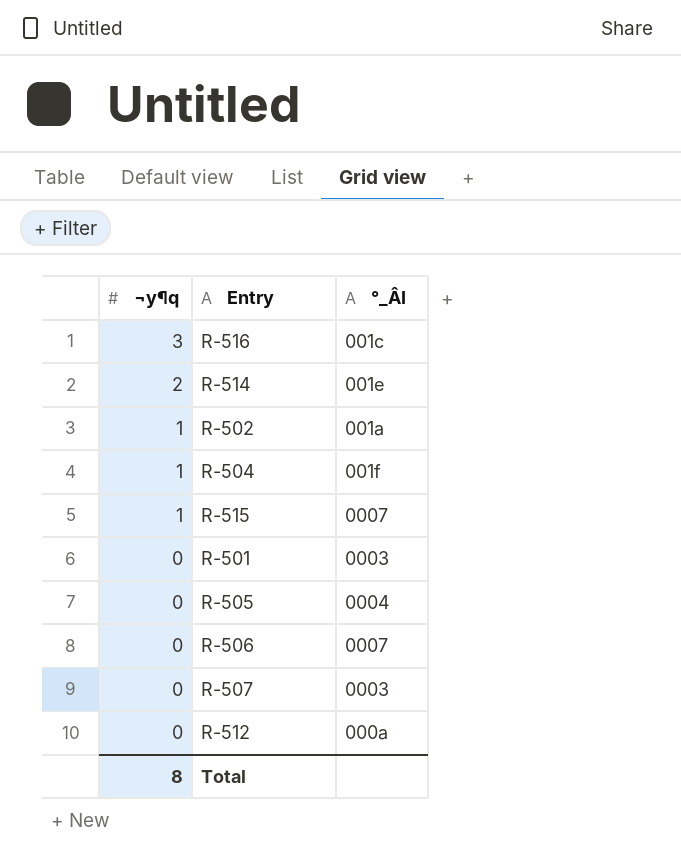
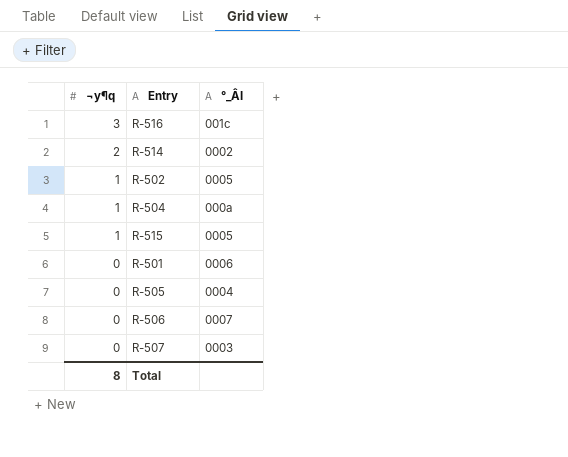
row R-512: 0 | 000a -> none
R-514 | °_ÂI: 001e -> 0002
R-502 | °_ÂI: 001a -> 0005
R-504 | °_ÂI: 001f -> 000a
R-515 | °_ÂI: 0007 -> 0005
R-501 | °_ÂI: 0003 -> 0006

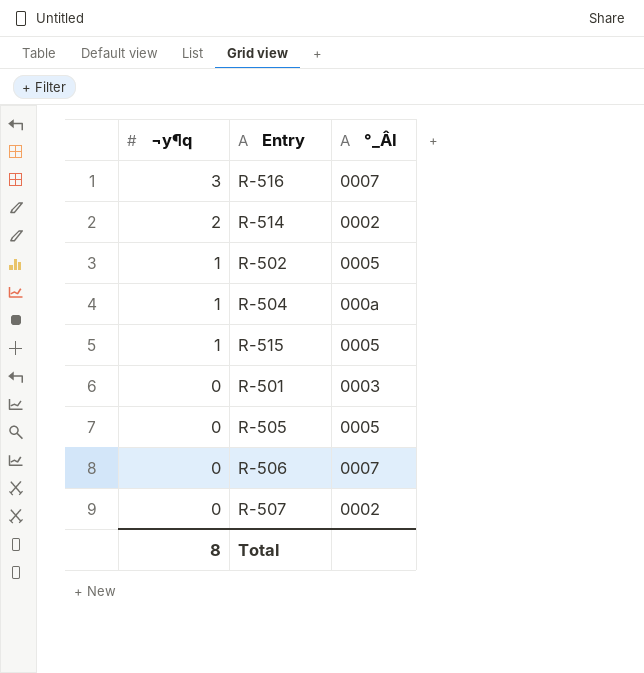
R-516 | °_ÂI: 001c -> 0007
R-501 | °_ÂI: 0006 -> 0003
R-505 | °_ÂI: 0004 -> 0005
R-507 | °_ÂI: 0003 -> 0002

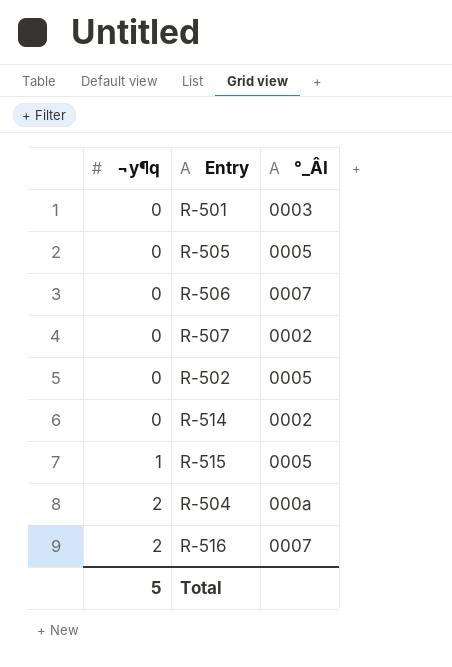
row order: ¬y¶q descending -> ¬y¶q ascending
R-502 | ¬y¶q: 1 -> 0
R-514 | ¬y¶q: 2 -> 0
R-504 | ¬y¶q: 1 -> 2
R-516 | ¬y¶q: 3 -> 2
Total | ¬y¶q: 8 -> 5

